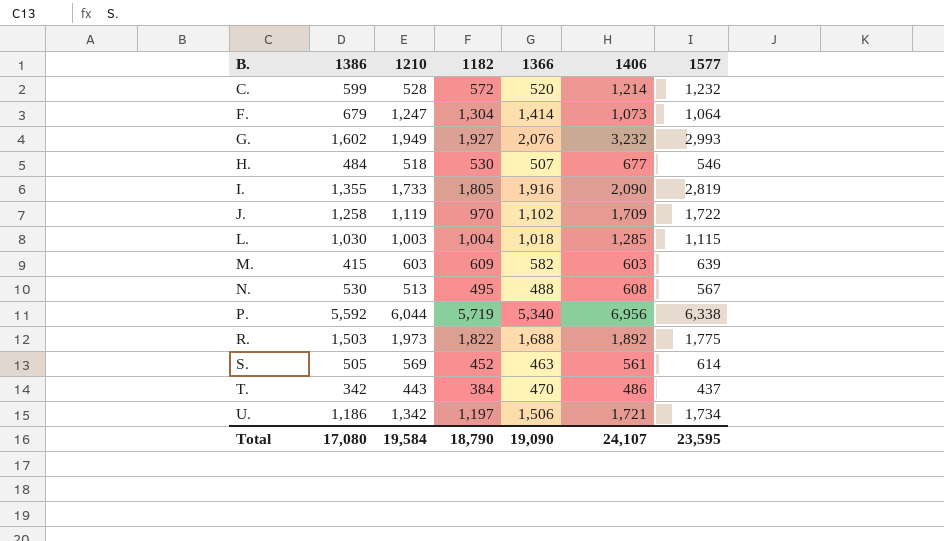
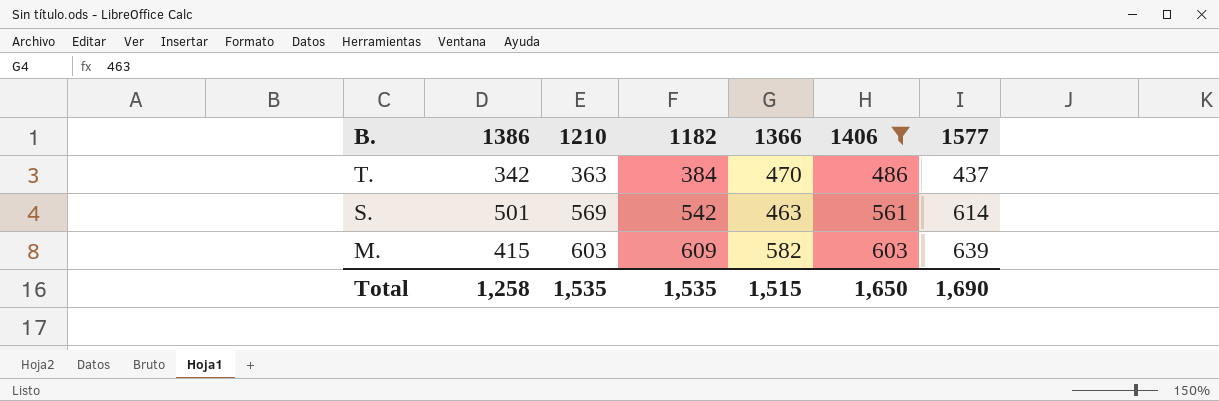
filter: none -> 1406 <= 603
row order: B. ascending -> B. descending
T. | 1210: 443 -> 363
S. | 1386: 505 -> 501
S. | 1182: 452 -> 542
Total | 1386: 17,080 -> 1,258
Total | 1210: 19,584 -> 1,535
Total | 1182: 18,790 -> 1,535
Total | 1366: 19,090 -> 1,515
Total | 1406: 24,107 -> 1,650
Total | 1577: 23,595 -> 1,690

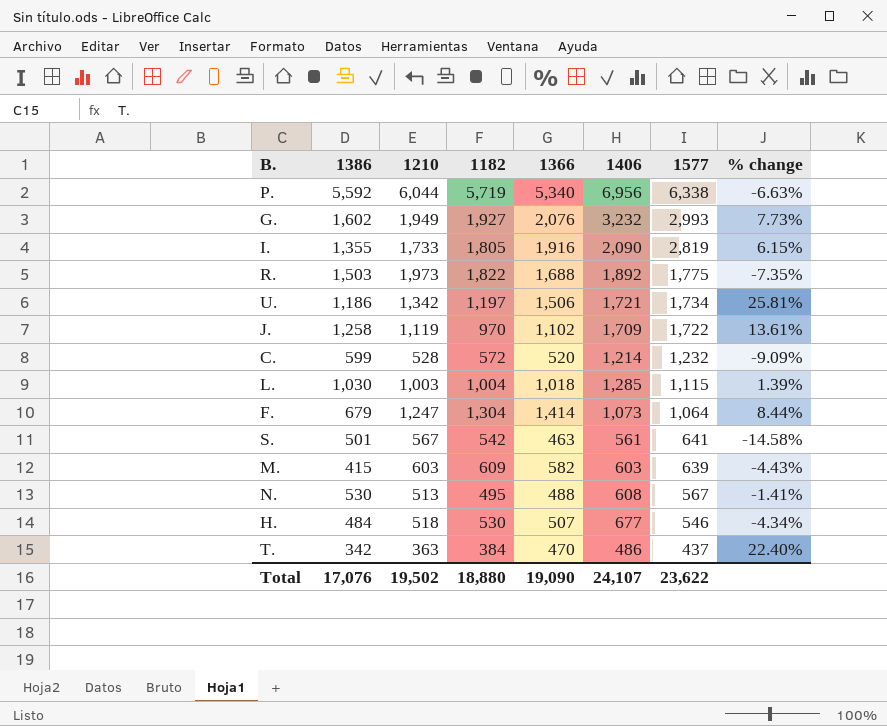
filter: 1406 <= 603 -> none
row order: B. descending -> 1577 descending
column % change | formula: none -> ([1366] - [1182]) / [1182]
S. | 1210: 569 -> 567
S. | 1577: 614 -> 641
Total | 1386: 1,258 -> 17,076
Total | 1210: 1,535 -> 19,502
Total | 1182: 1,535 -> 18,880
Total | 1366: 1,515 -> 19,090
Total | 1406: 1,650 -> 24,107
Total | 1577: 1,690 -> 23,622

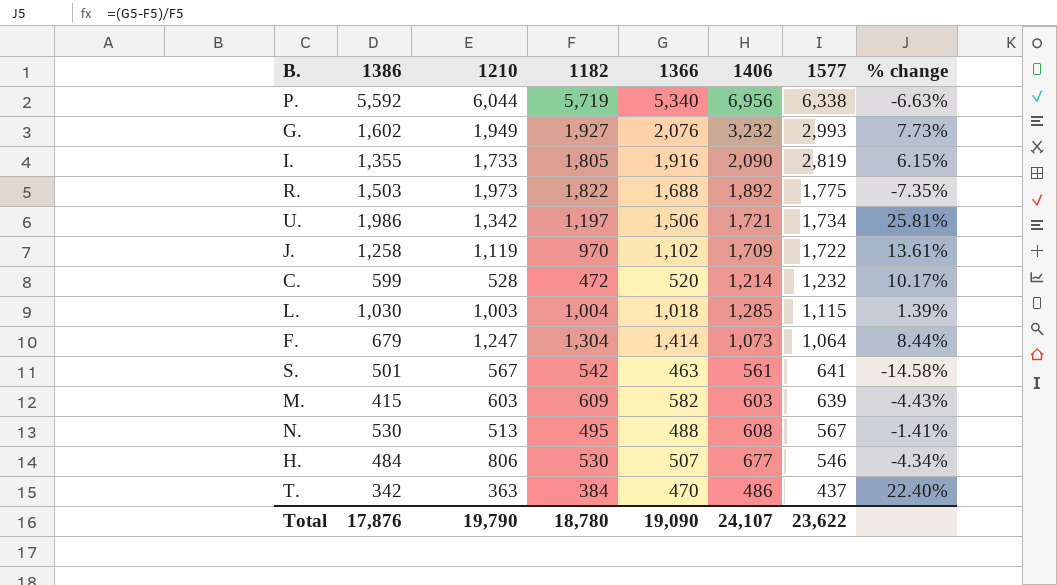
U. | 1386: 1,186 -> 1,986
C. | 1182: 572 -> 472
C. | % change: -9.09% -> 10.17%
H. | 1210: 518 -> 806
Total | 1386: 17,076 -> 17,876
Total | 1210: 19,502 -> 19,790
Total | 1182: 18,880 -> 18,780

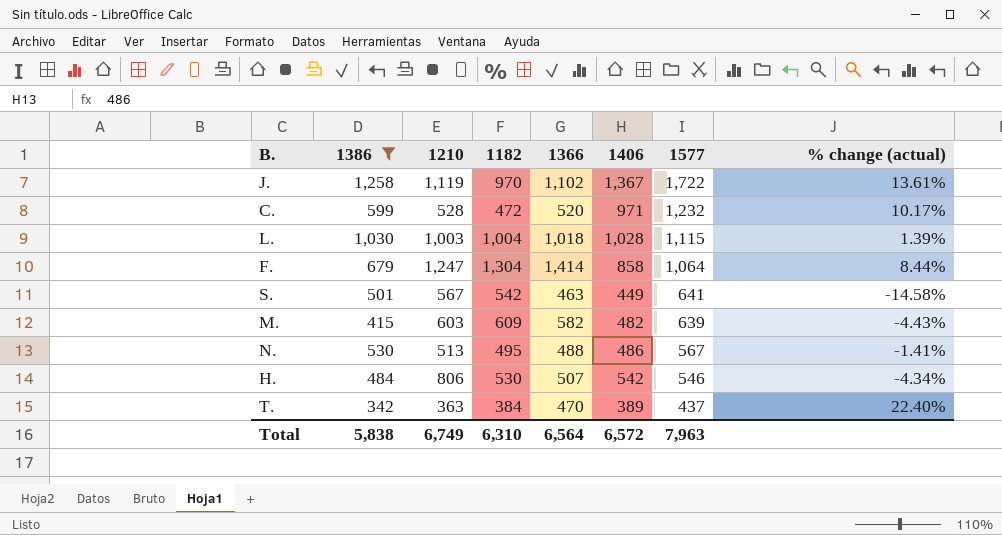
filter: none -> 1386 <= 1,258
column name: % change -> % change (actual)
J. | 1406: 1,709 -> 1,367
C. | 1406: 1,214 -> 971
L. | 1406: 1,285 -> 1,028
F. | 1406: 1,073 -> 858
S. | 1406: 561 -> 449
M. | 1406: 603 -> 482
N. | 1406: 608 -> 486
H. | 1406: 677 -> 542
T. | 1406: 486 -> 389
Total | 1386: 17,876 -> 5,838
Total | 1210: 19,790 -> 6,749
Total | 1182: 18,780 -> 6,310
Total | 1366: 19,090 -> 6,564
Total | 1406: 24,107 -> 6,572
Total | 1577: 23,622 -> 7,963

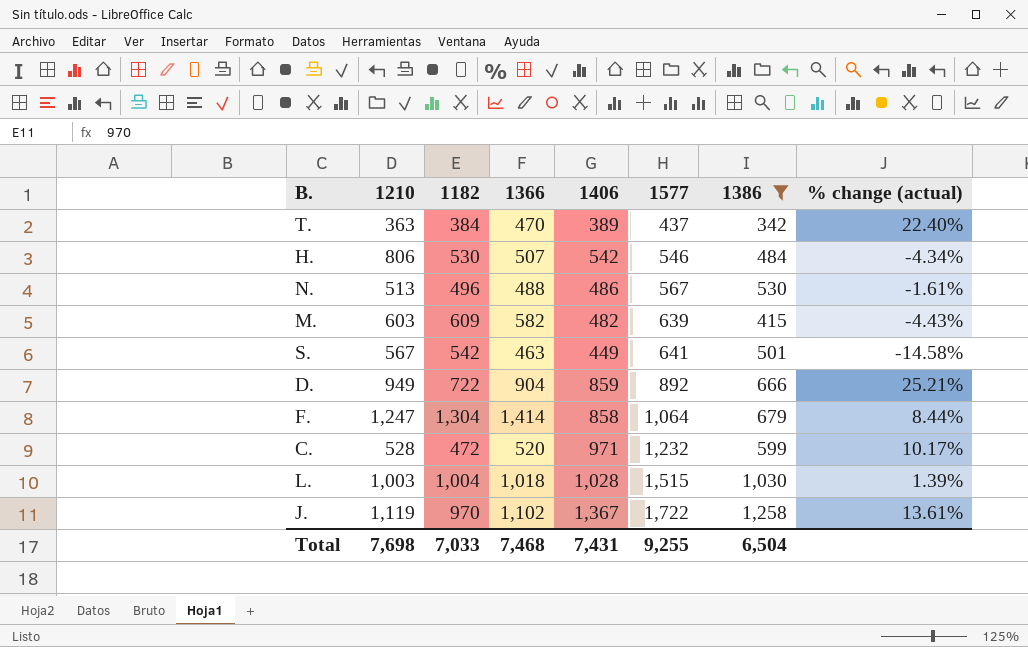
row order: 1577 descending -> 1577 ascending
column 1386 | position: 2 -> 7
N. | 1182: 495 -> 496
N. | % change (actual): -1.41% -> -1.61%
row D.: none -> 949 | 722 | 904 | 859 | 892 | 666 | 25.21%
L. | 1577: 1,115 -> 1,515
Total | 1210: 6,749 -> 7,698
Total | 1182: 6,310 -> 7,033
Total | 1366: 6,564 -> 7,468
Total | 1406: 6,572 -> 7,431
Total | 1577: 7,963 -> 9,255
Total | 1386: 5,838 -> 6,504

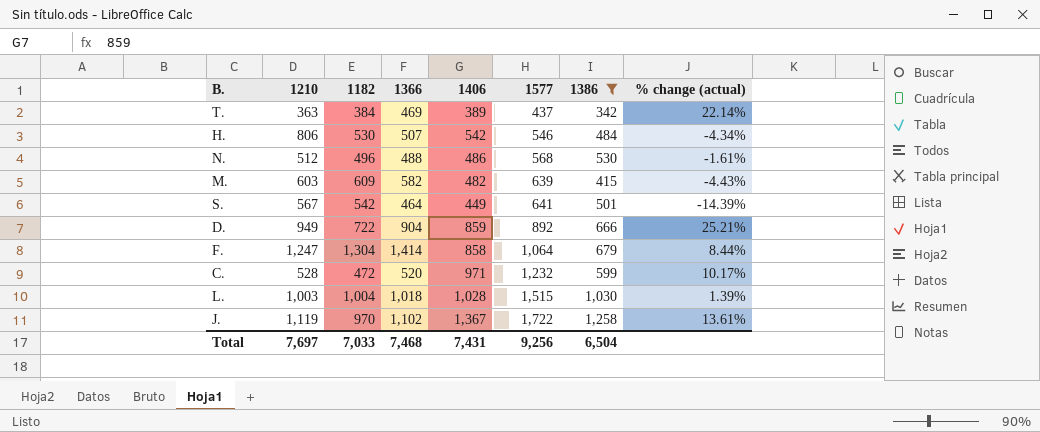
T. | 1366: 470 -> 469
T. | % change (actual): 22.40% -> 22.14%
N. | 1210: 513 -> 512
N. | 1577: 567 -> 568
S. | 1366: 463 -> 464
S. | % change (actual): -14.58% -> -14.39%
Total | 1210: 7,698 -> 7,697
Total | 1577: 9,255 -> 9,256

